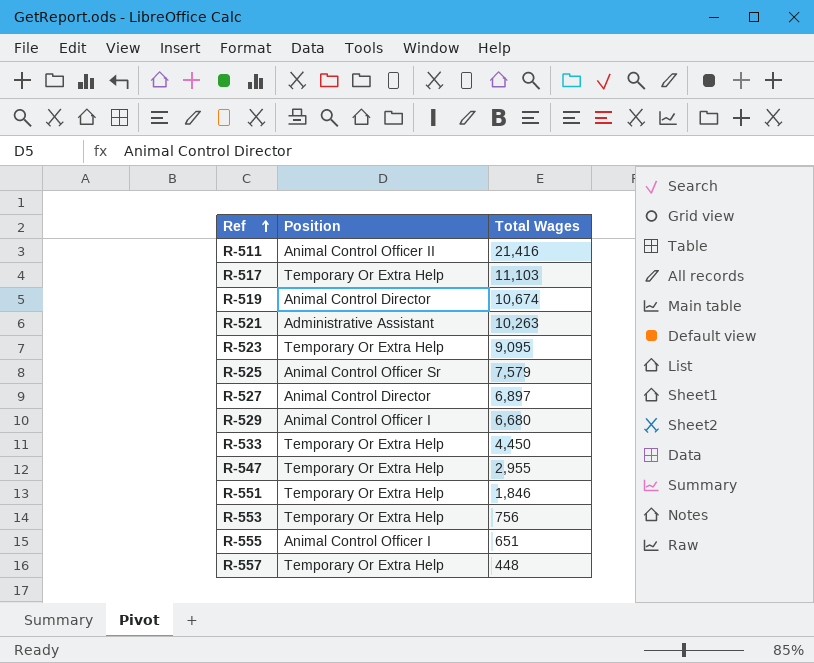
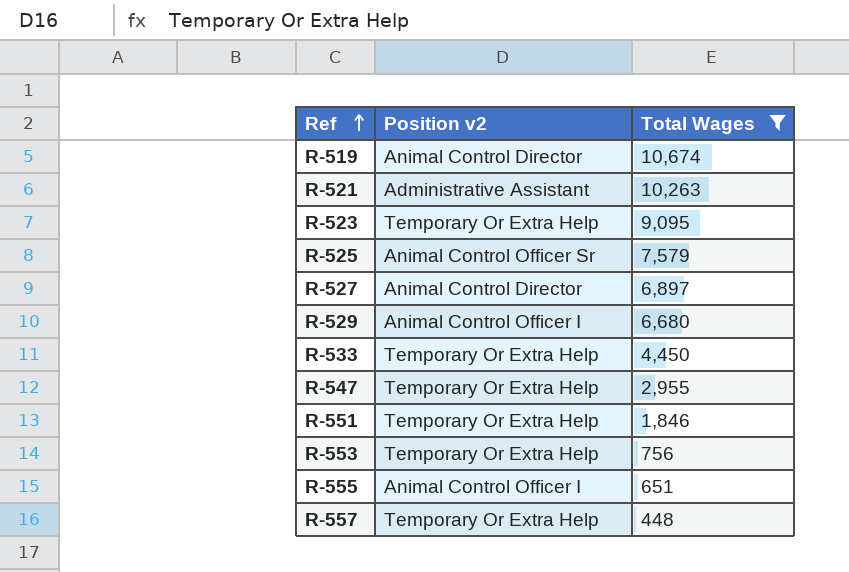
filter: none -> Total Wages <= 10,674
column name: Position -> Position v2

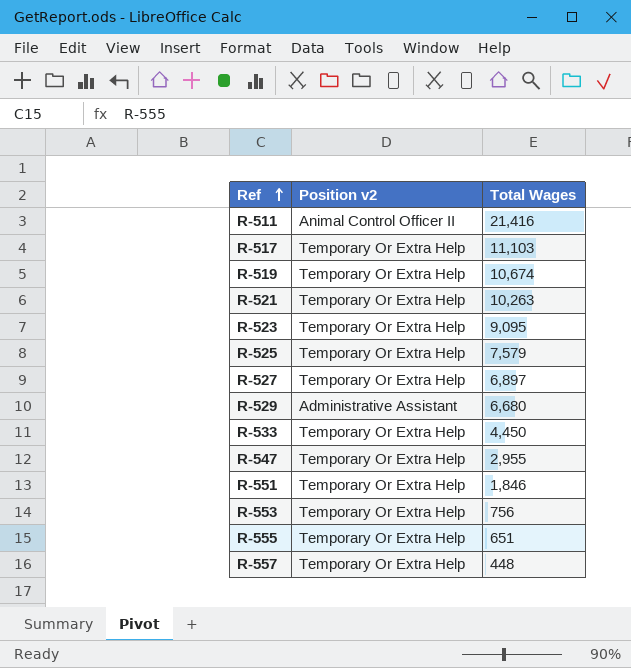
filter: Total Wages <= 10,674 -> none
R-519 | Position v2: Animal Control Director -> Temporary Or Extra Help
R-521 | Position v2: Administrative Assistant -> Temporary Or Extra Help
R-525 | Position v2: Animal Control Officer Sr -> Temporary Or Extra Help
R-527 | Position v2: Animal Control Director -> Temporary Or Extra Help
R-529 | Position v2: Animal Control Officer I -> Administrative Assistant
R-555 | Position v2: Animal Control Officer I -> Temporary Or Extra Help

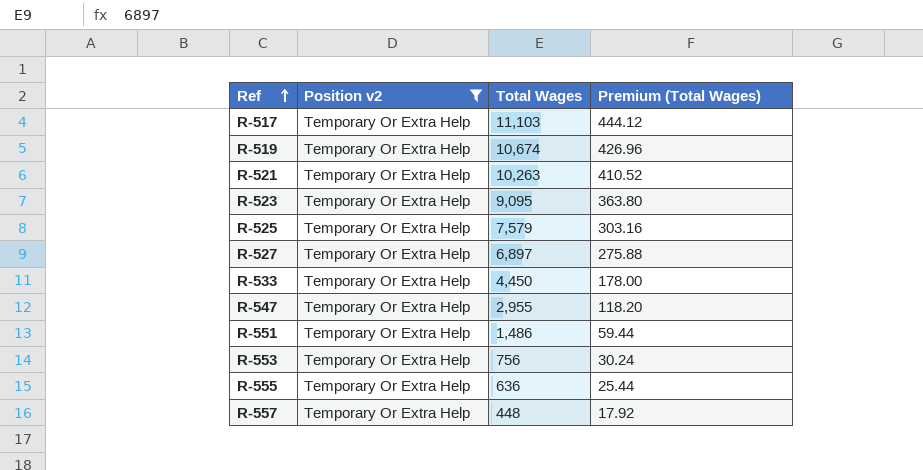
filter: none -> Position v2 = Temporary Or Extra Help
column Premium (Total Wages) | formula: none -> [Total Wages] * 0.04
R-551 | Total Wages: 1,846 -> 1,486
R-555 | Total Wages: 651 -> 636

